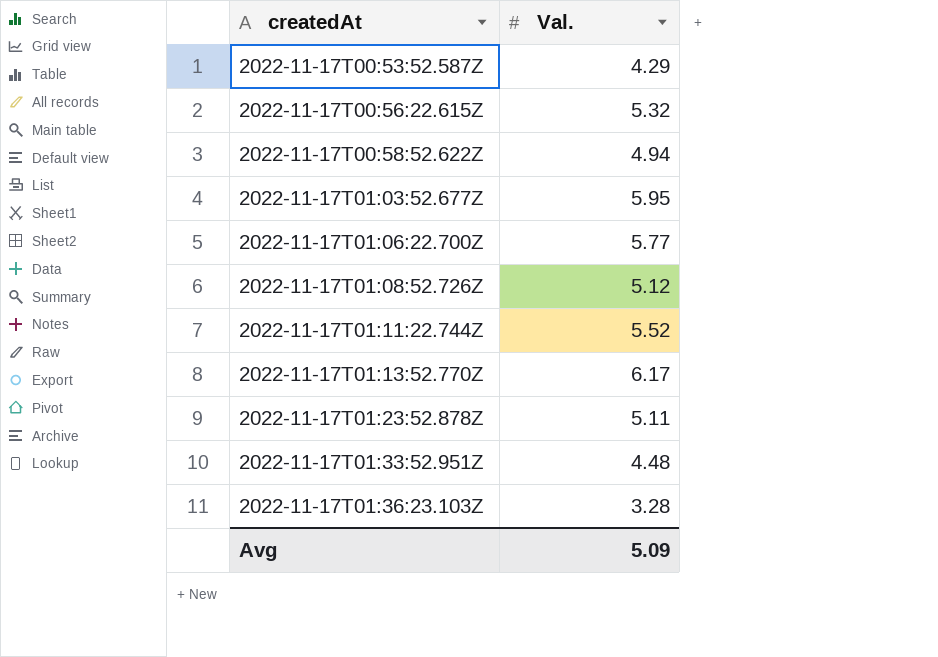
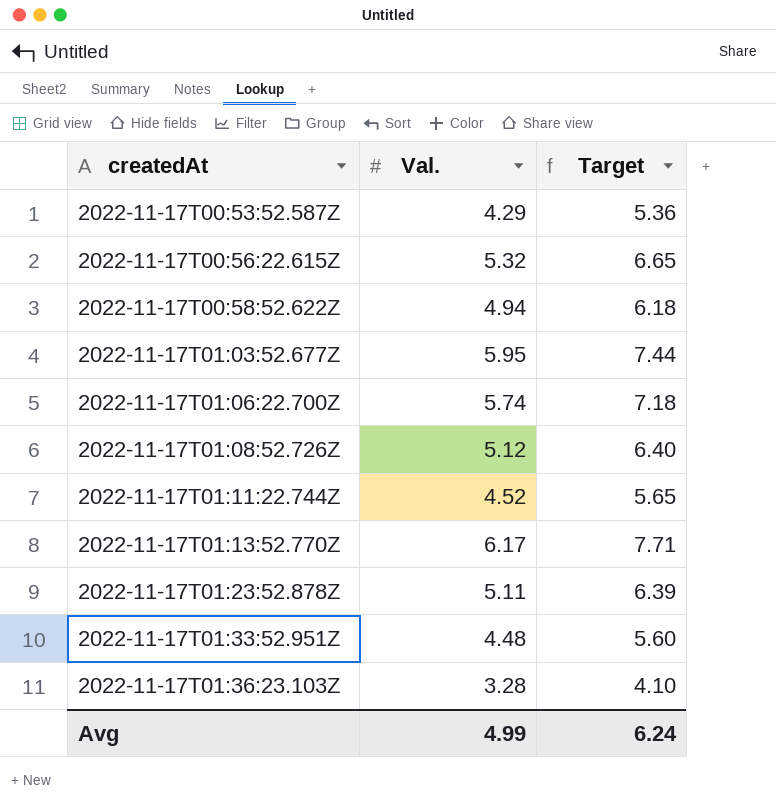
column Target | formula: none -> [Val.] * 1.25
2022-11-17T01:06:22.700Z | Val.: 5.77 -> 5.74
2022-11-17T01:11:22.744Z | Val.: 5.52 -> 4.52
Avg | Val.: 5.09 -> 4.99

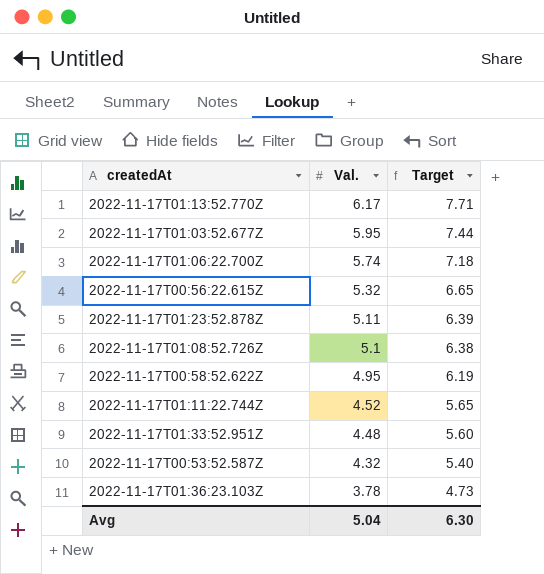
row order: createdAt ascending -> Val. descending
2022-11-17T01:08:52.726Z | Val.: 5.12 -> 5.1
2022-11-17T01:08:52.726Z | Target: 6.40 -> 6.38
2022-11-17T00:58:52.622Z | Val.: 4.94 -> 4.95
2022-11-17T00:58:52.622Z | Target: 6.18 -> 6.19
2022-11-17T00:53:52.587Z | Val.: 4.29 -> 4.32
2022-11-17T00:53:52.587Z | Target: 5.36 -> 5.40
2022-11-17T01:36:23.103Z | Val.: 3.28 -> 3.78
2022-11-17T01:36:23.103Z | Target: 4.10 -> 4.73
Avg | Val.: 4.99 -> 5.04
Avg | Target: 6.24 -> 6.30

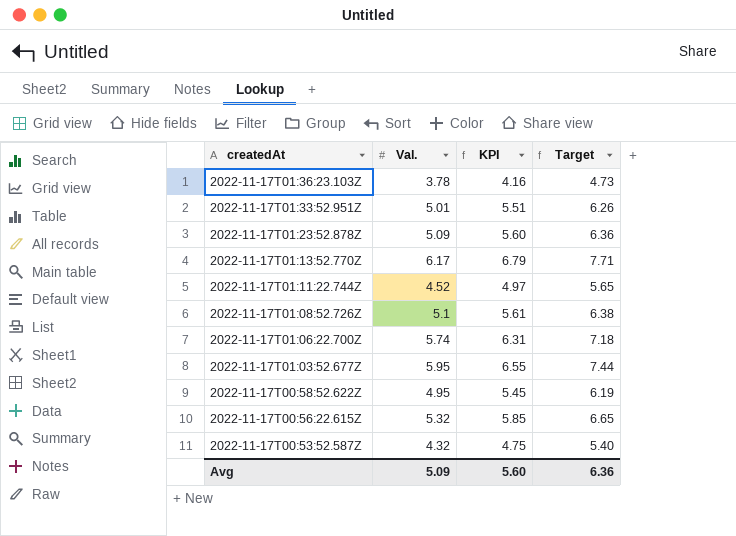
row order: Val. descending -> createdAt descending
column KPI | formula: none -> [Val.] * 1.1
2022-11-17T01:33:52.951Z | Val.: 4.48 -> 5.01
2022-11-17T01:33:52.951Z | Target: 5.60 -> 6.26
2022-11-17T01:23:52.878Z | Val.: 5.11 -> 5.09
2022-11-17T01:23:52.878Z | Target: 6.39 -> 6.36
Avg | Val.: 5.04 -> 5.09
Avg | Target: 6.30 -> 6.36

